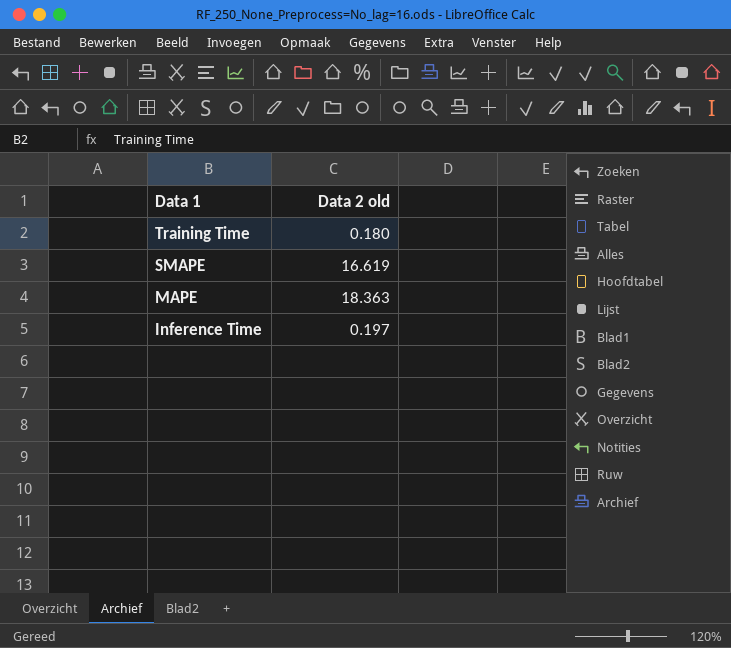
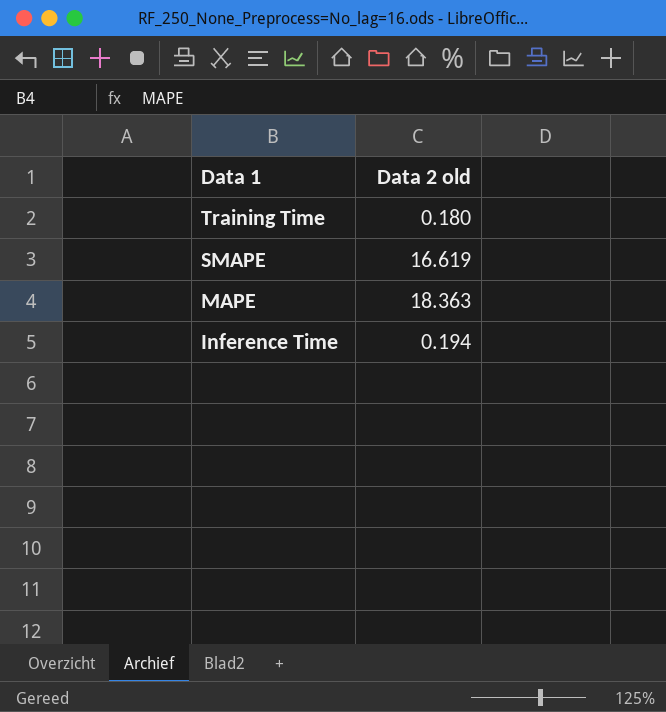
Inference Time | Data 2 old: 0.197 -> 0.194

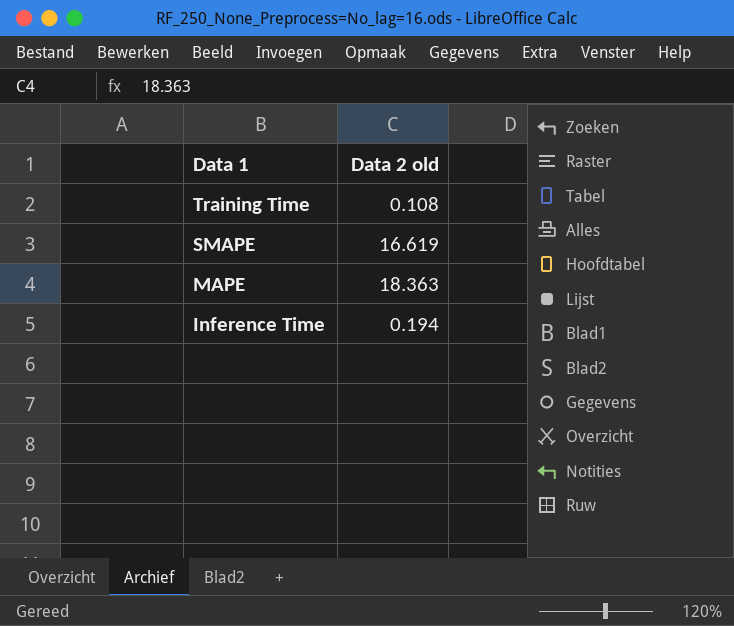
Training Time | Data 2 old: 0.180 -> 0.108

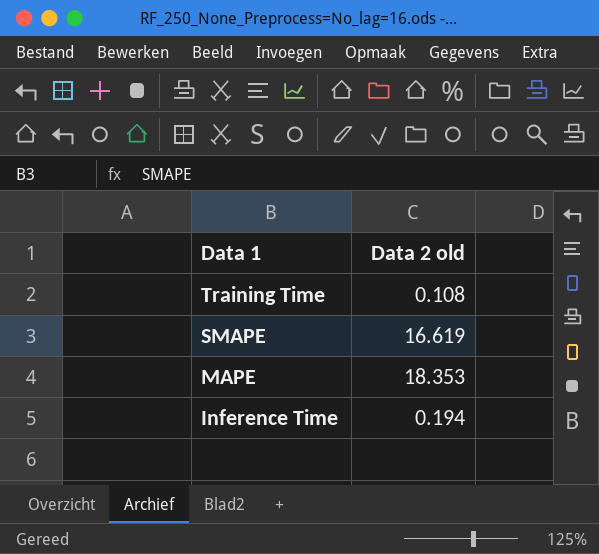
MAPE | Data 2 old: 18.363 -> 18.353

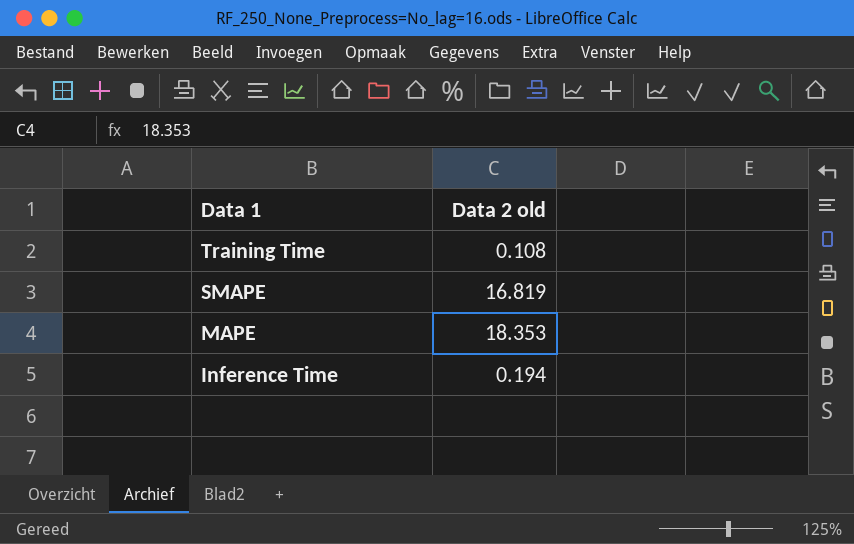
SMAPE | Data 2 old: 16.619 -> 16.819

